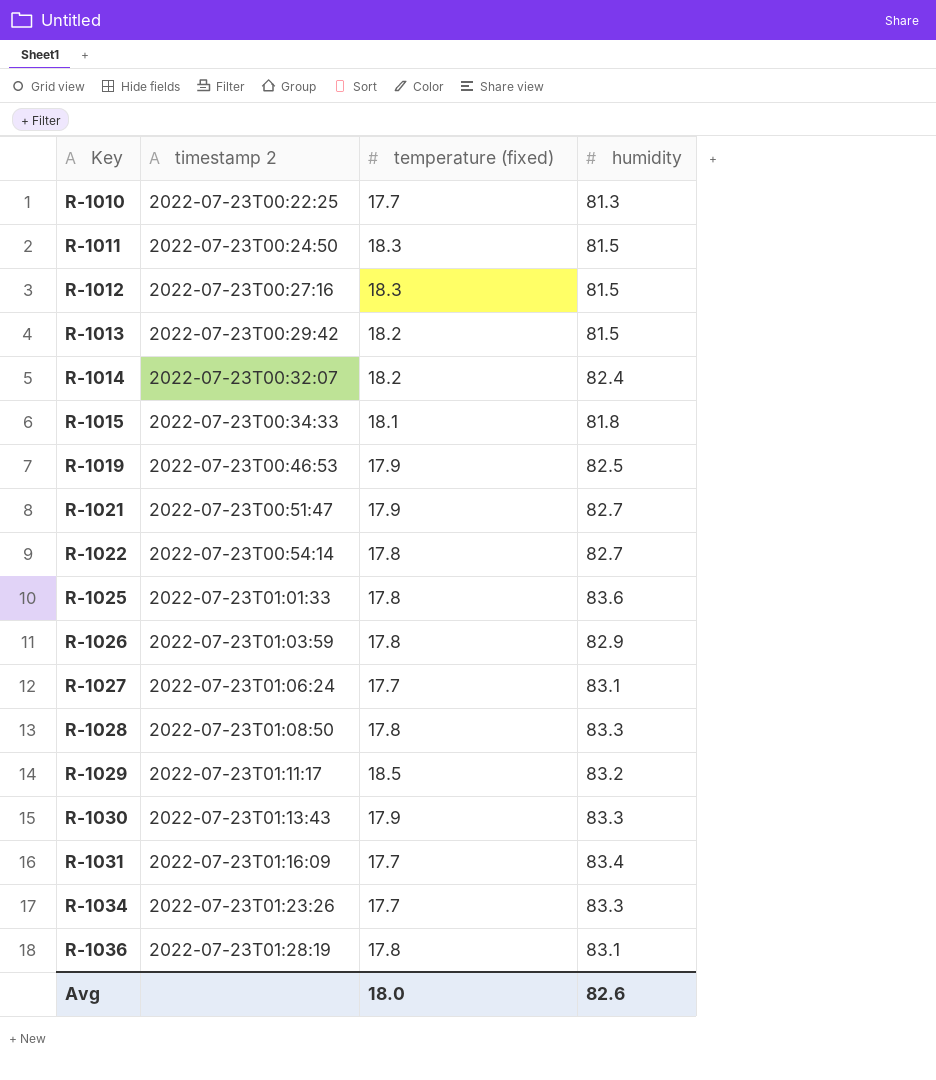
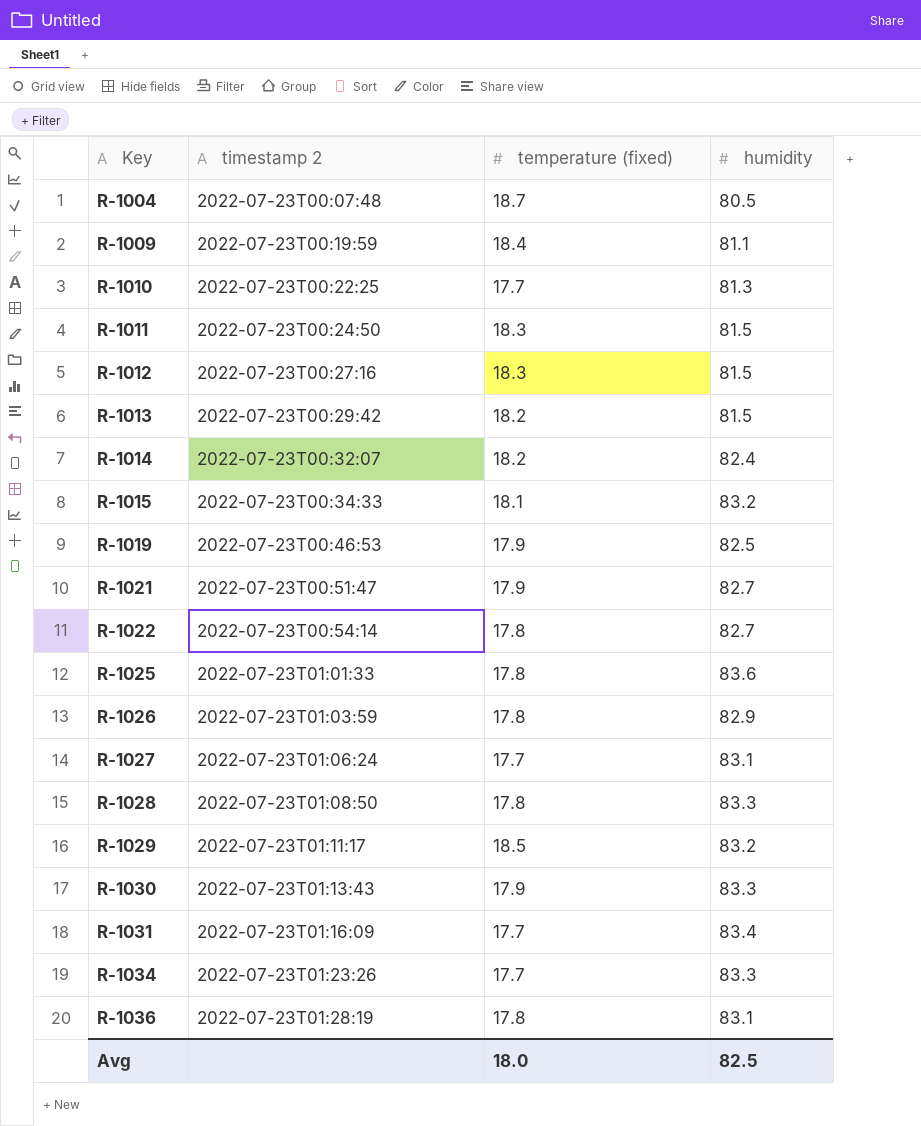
row R-1004: none -> 2022-07-23T00:07:48 | 18.7 | 80.5
row R-1009: none -> 2022-07-23T00:19:59 | 18.4 | 81.1
R-1015 | humidity: 81.8 -> 83.2
Avg | humidity: 82.6 -> 82.5

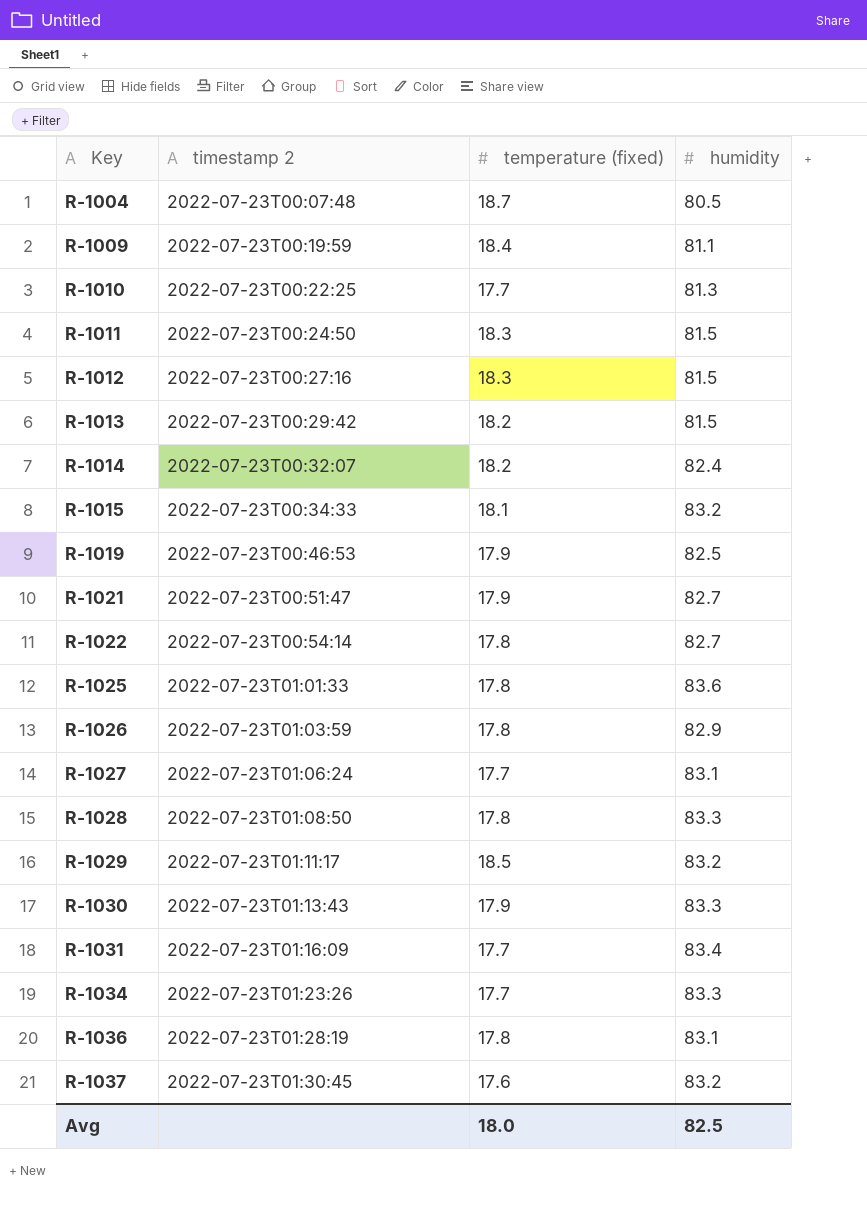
row R-1037: none -> 2022-07-23T01:30:45 | 17.6 | 83.2

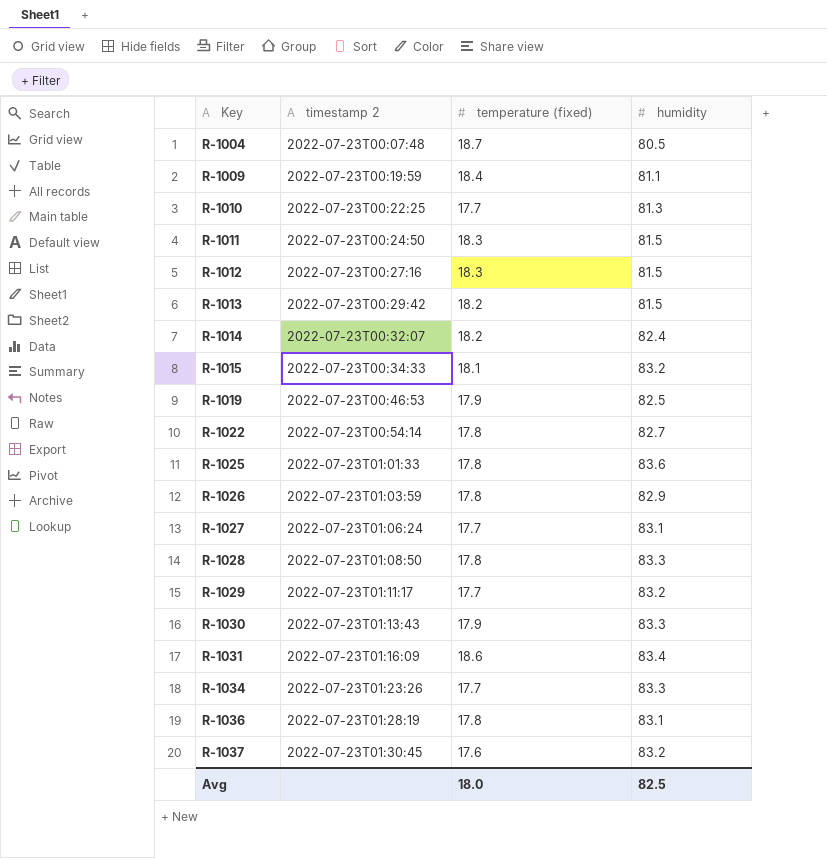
row R-1021: 2022-07-23T00:51:47 | 17.9 | 82.7 -> none
R-1029 | temperature (fixed): 18.5 -> 17.7
R-1031 | temperature (fixed): 17.7 -> 18.6

